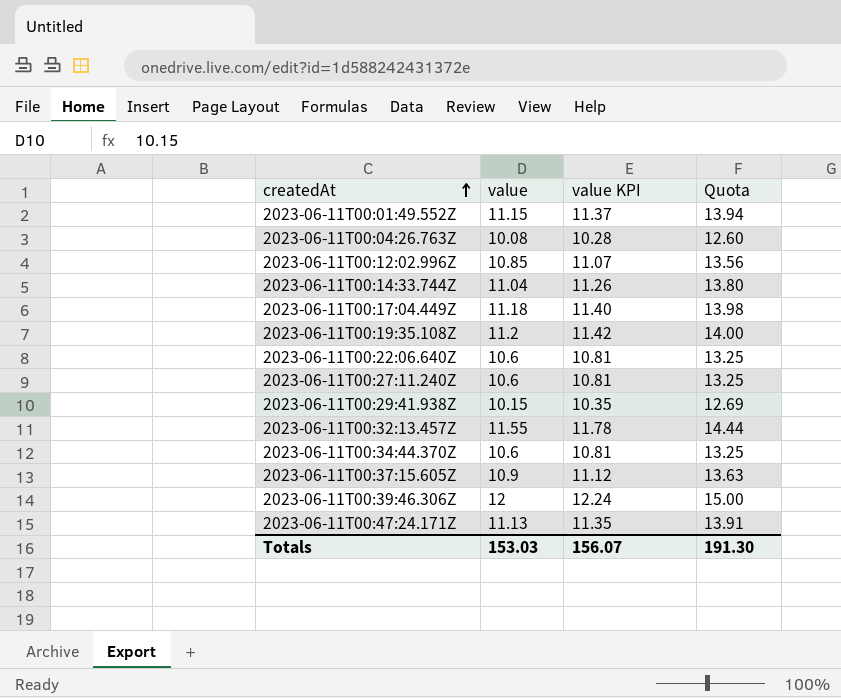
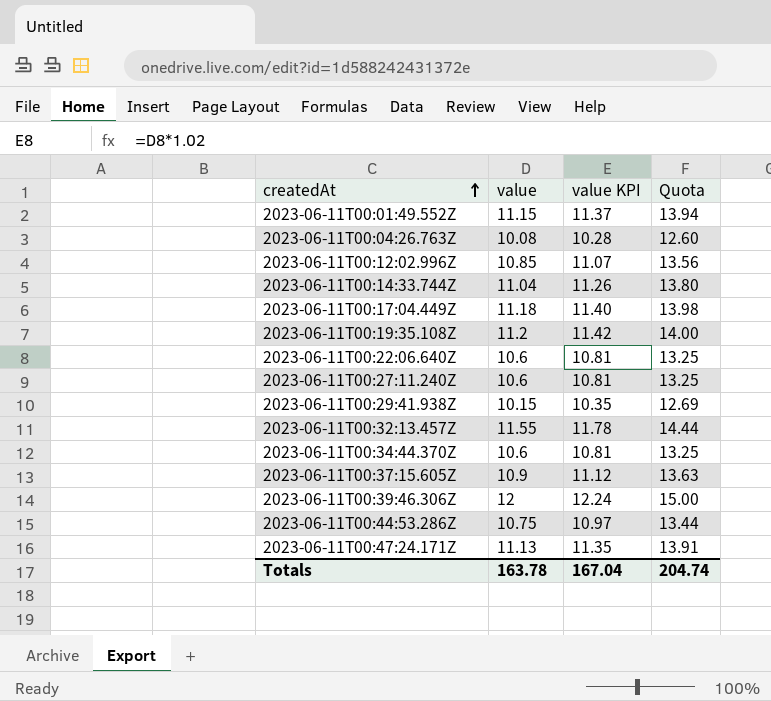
row 2023-06-11T00:44:53.286Z: none -> 10.75 | 10.97 | 13.44
Totals | value: 153.03 -> 163.78
Totals | value KPI: 156.07 -> 167.04
Totals | Quota: 191.30 -> 204.74

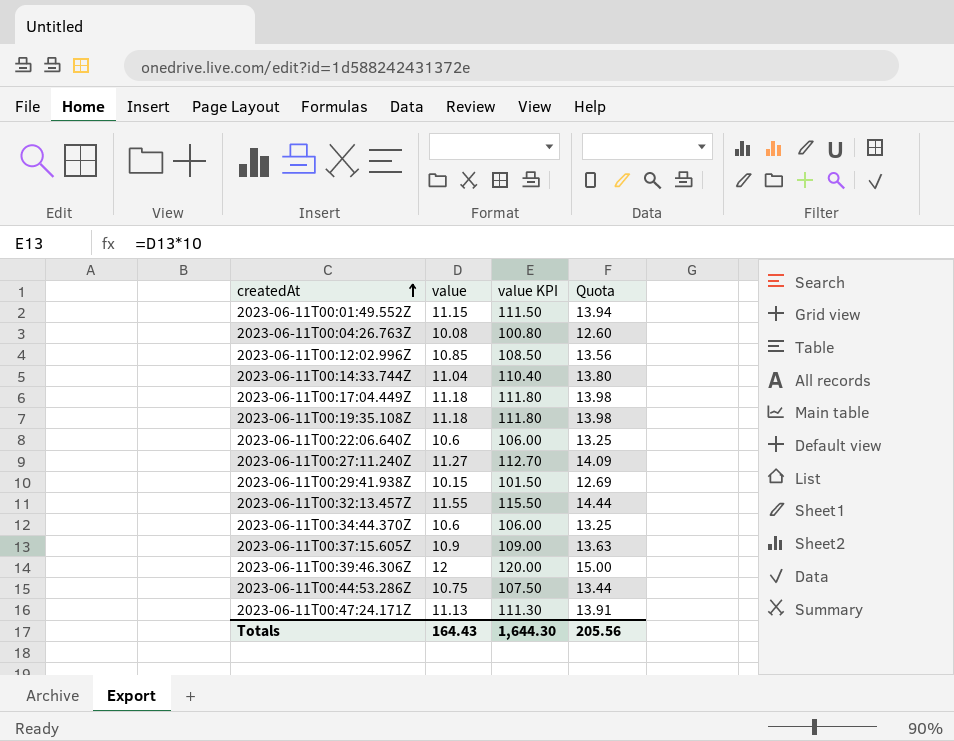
column value KPI | formula: [value] * 1.02 -> [value] * 10
2023-06-11T00:19:35.108Z | value: 11.2 -> 11.18
2023-06-11T00:19:35.108Z | Quota: 14.00 -> 13.98
2023-06-11T00:27:11.240Z | value: 10.6 -> 11.27
2023-06-11T00:27:11.240Z | Quota: 13.25 -> 14.09
Totals | value: 163.78 -> 164.43
Totals | value KPI: 167.04 -> 1,644.30
Totals | Quota: 204.74 -> 205.56

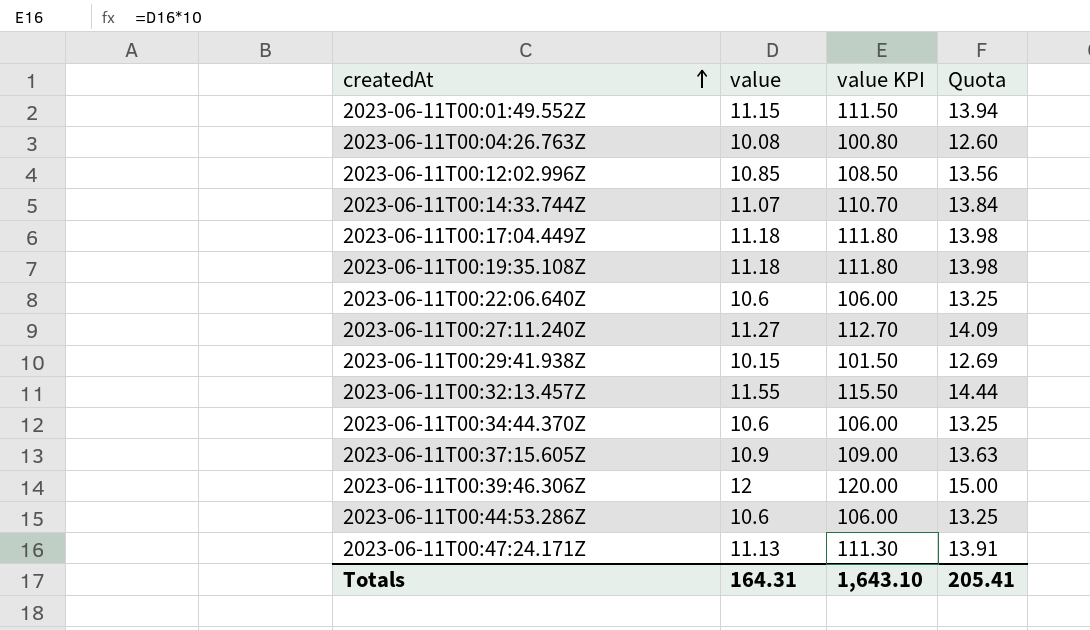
2023-06-11T00:14:33.744Z | value: 11.04 -> 11.07
2023-06-11T00:14:33.744Z | value KPI: 110.40 -> 110.70
2023-06-11T00:14:33.744Z | Quota: 13.80 -> 13.84
2023-06-11T00:44:53.286Z | value: 10.75 -> 10.6
2023-06-11T00:44:53.286Z | value KPI: 107.50 -> 106.00
2023-06-11T00:44:53.286Z | Quota: 13.44 -> 13.25
Totals | value: 164.43 -> 164.31
Totals | value KPI: 1,644.30 -> 1,643.10
Totals | Quota: 205.56 -> 205.41

